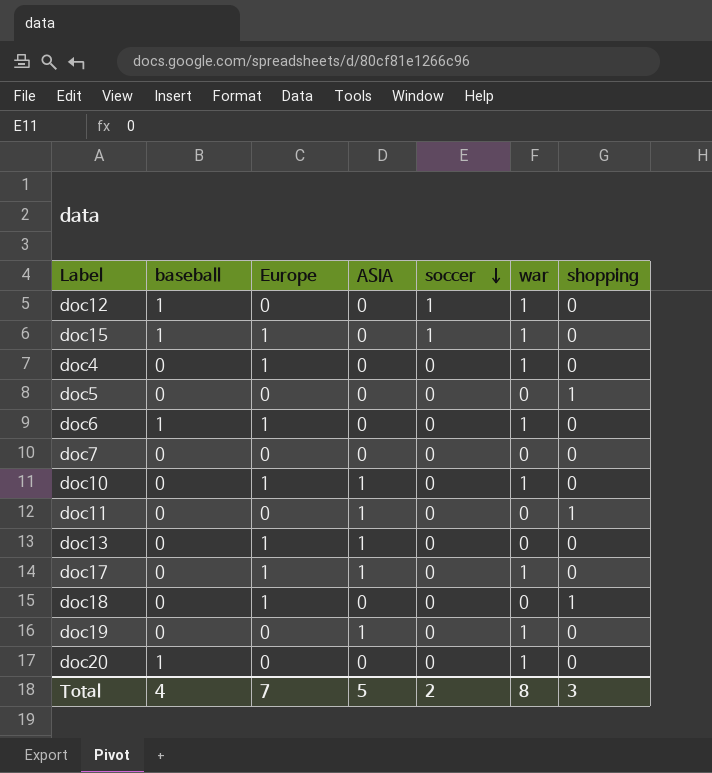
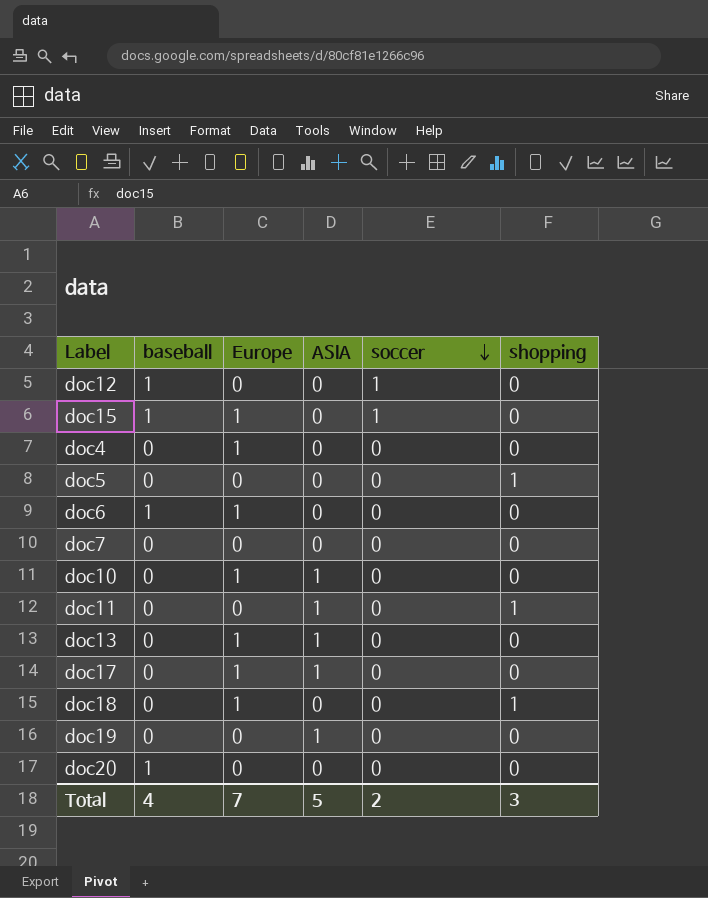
column war | position: 6 -> none

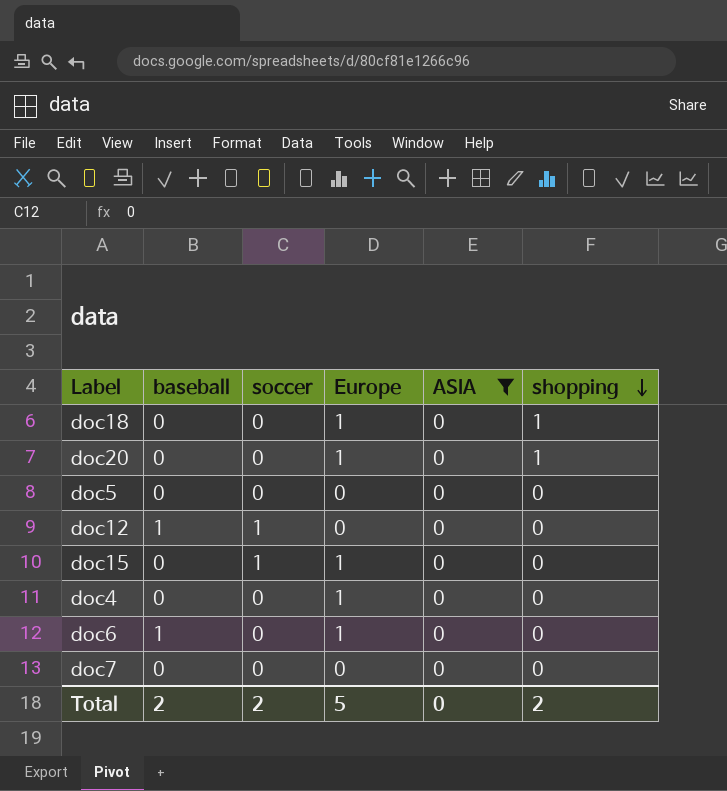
filter: none -> ASIA = 0
row order: soccer descending -> shopping descending
column soccer | position: 5 -> 3
doc20 | baseball: 1 -> 0
doc20 | Europe: 0 -> 1
doc20 | shopping: 0 -> 1
doc5 | shopping: 1 -> 0
doc15 | baseball: 1 -> 0
Total | baseball: 4 -> 2
Total | Europe: 7 -> 5
Total | ASIA: 5 -> 0
Total | shopping: 3 -> 2

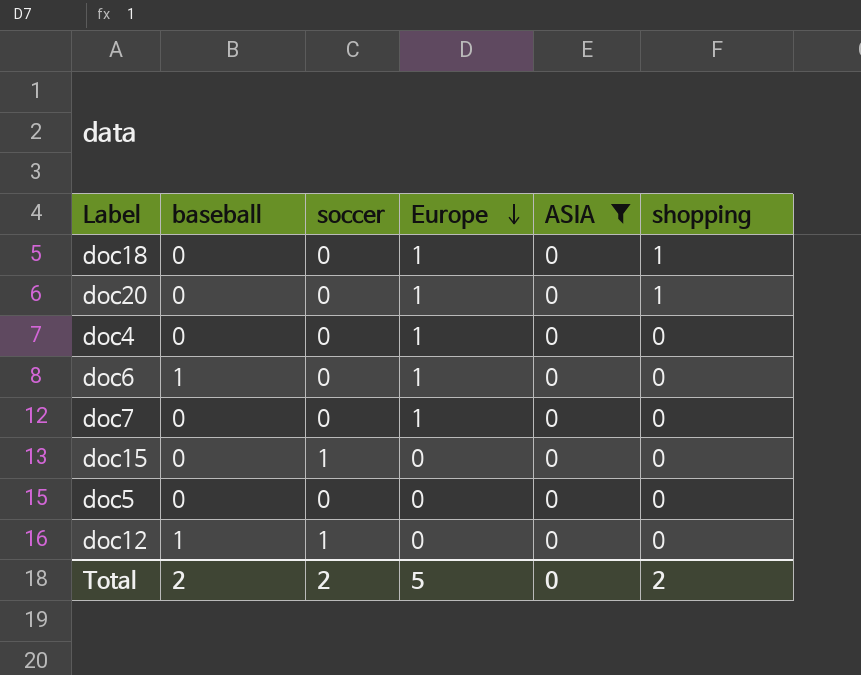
row order: shopping descending -> Europe descending
doc7 | Europe: 0 -> 1
doc15 | Europe: 1 -> 0

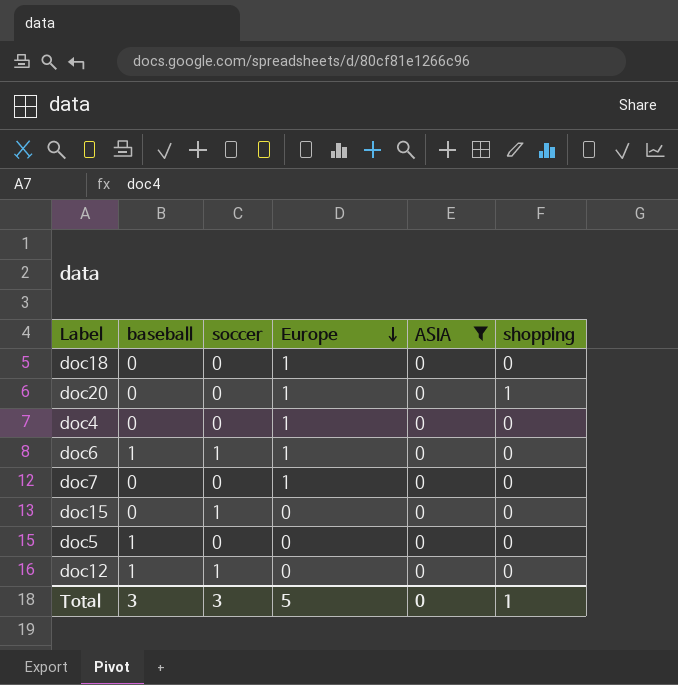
doc18 | shopping: 1 -> 0
doc6 | soccer: 0 -> 1
doc5 | baseball: 0 -> 1
Total | baseball: 2 -> 3
Total | soccer: 2 -> 3
Total | shopping: 2 -> 1

